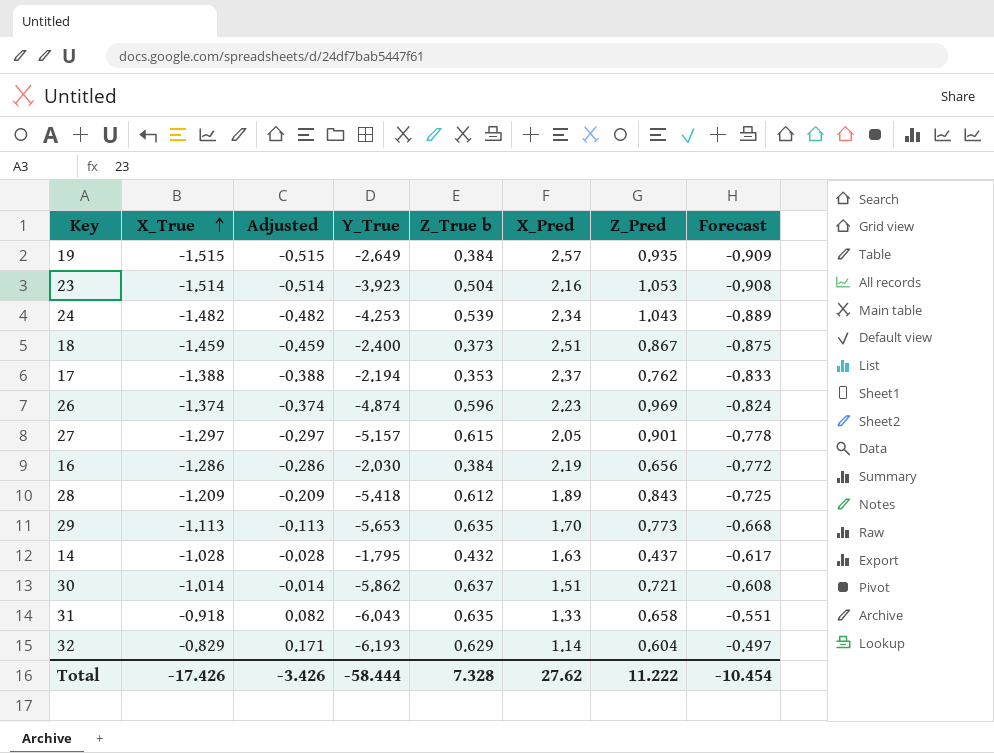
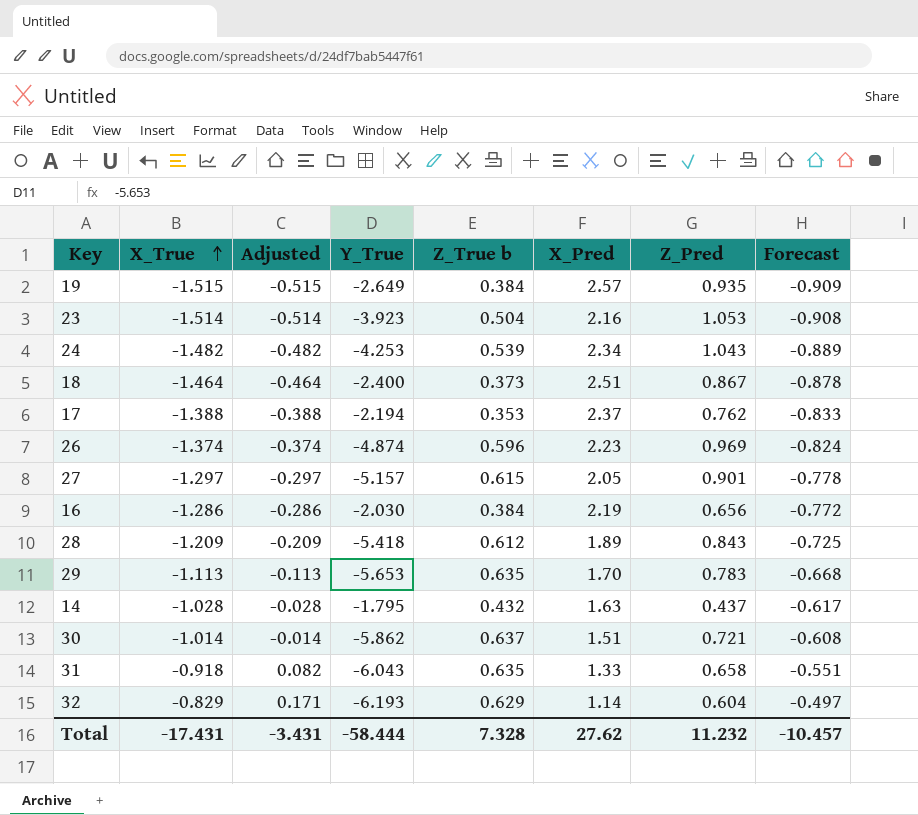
18 | X_True: -1.459 -> -1.464
18 | Adjusted: -0.459 -> -0.464
18 | Forecast: -0.875 -> -0.878
29 | Z_Pred: 0.773 -> 0.783
Total | X_True: -17.426 -> -17.431
Total | Adjusted: -3.426 -> -3.431
Total | Z_Pred: 11.222 -> 11.232
Total | Forecast: -10.454 -> -10.457

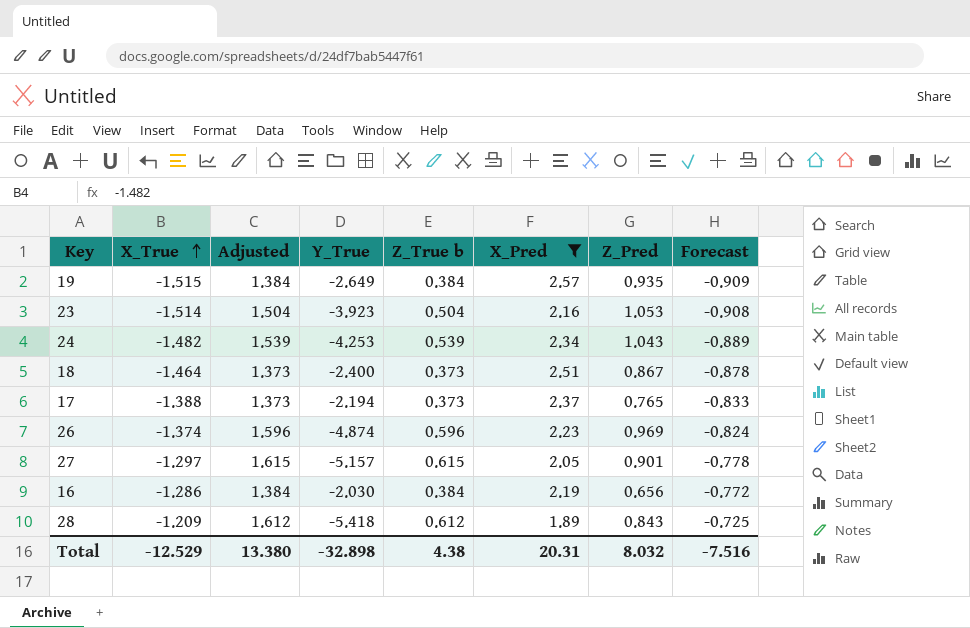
filter: none -> X_Pred >= 1.89
column Adjusted | formula: [X_True] + 1 -> [Z_True b] + 1
17 | Z_True b: 0.353 -> 0.373
17 | Z_Pred: 0.762 -> 0.765
Total | X_True: -17.431 -> -12.529
Total | Adjusted: -3.431 -> 13.380
Total | Y_True: -58.444 -> -32.898
Total | Z_True b: 7.328 -> 4.38
Total | X_Pred: 27.62 -> 20.31
Total | Z_Pred: 11.232 -> 8.032
Total | Forecast: -10.457 -> -7.516

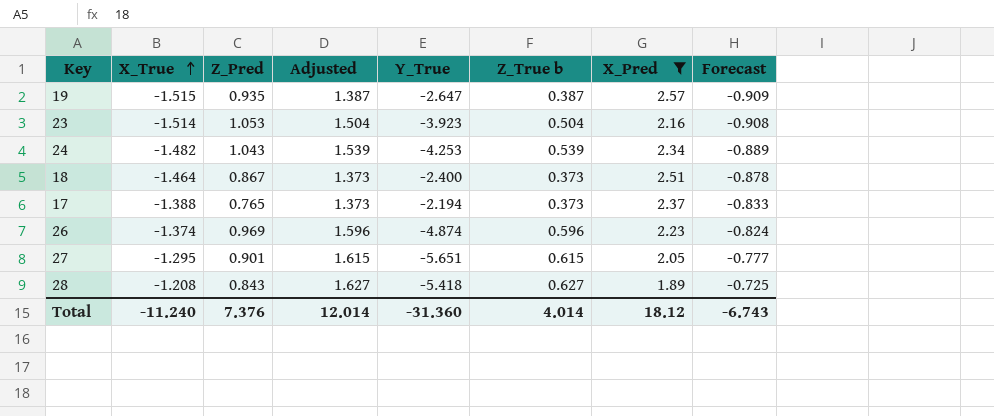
column Z_Pred | position: 7 -> 3
row 16: -1.286 | 1.384 | -2.030 | 0.384 | 2.19 | 0.656 | -0.772 -> none
19 | Adjusted: 1.384 -> 1.387
19 | Y_True: -2.649 -> -2.647
19 | Z_True b: 0.384 -> 0.387
27 | X_True: -1.297 -> -1.295
27 | Y_True: -5.157 -> -5.651
27 | Forecast: -0.778 -> -0.777
28 | X_True: -1.209 -> -1.208
28 | Adjusted: 1.612 -> 1.627
28 | Z_True b: 0.612 -> 0.627
Total | X_True: -12.529 -> -11.240
Total | Z_Pred: 8.032 -> 7.376
Total | Adjusted: 13.380 -> 12.014
Total | Y_True: -32.898 -> -31.360
Total | Z_True b: 4.38 -> 4.014
Total | X_Pred: 20.31 -> 18.12
Total | Forecast: -7.516 -> -6.743

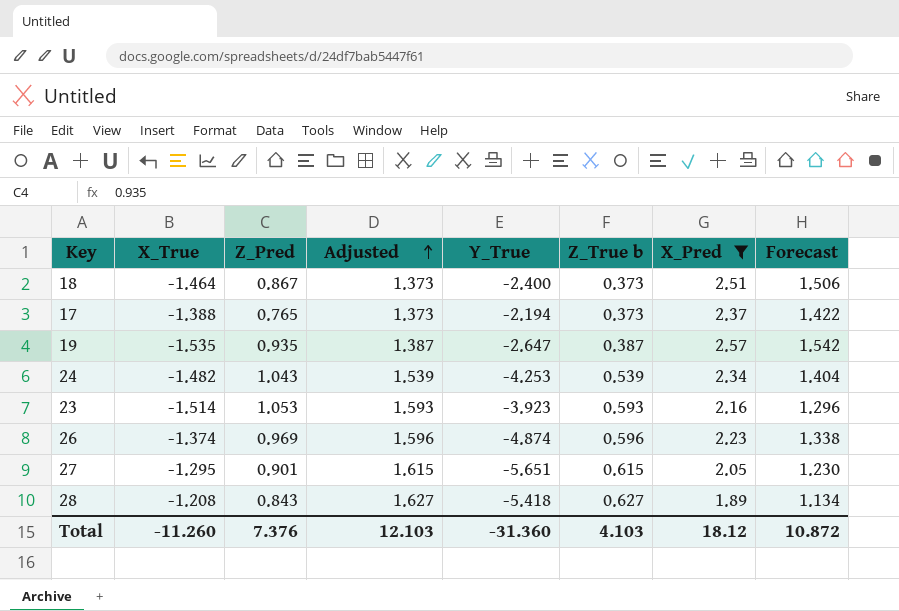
row order: X_True ascending -> Adjusted ascending
column Forecast | formula: [X_True] * 0.6 -> [X_Pred] * 0.6
19 | X_True: -1.515 -> -1.535
23 | Adjusted: 1.504 -> 1.593
23 | Z_True b: 0.504 -> 0.593
Total | X_True: -11.240 -> -11.260
Total | Adjusted: 12.014 -> 12.103
Total | Z_True b: 4.014 -> 4.103
Total | Forecast: -6.743 -> 10.872

